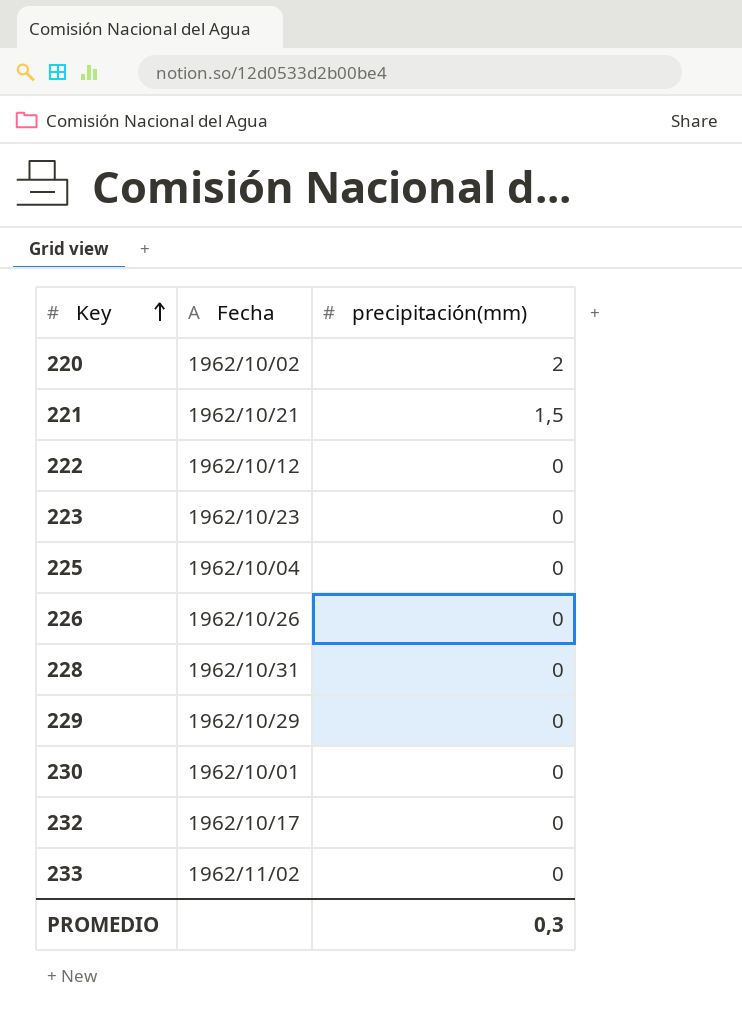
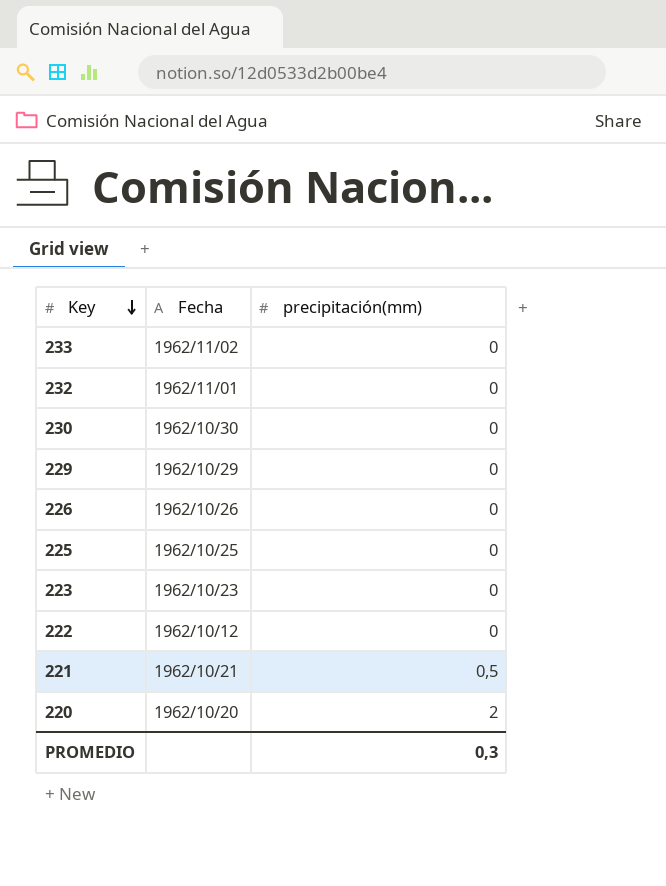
row order: Key ascending -> Key descending
row 228: 1962/10/31 | 0 -> none
232 | Fecha: 1962/10/17 -> 1962/11/01
230 | Fecha: 1962/10/01 -> 1962/10/30
225 | Fecha: 1962/10/04 -> 1962/10/25
221 | precipitación(mm): 1,5 -> 0,5
220 | Fecha: 1962/10/02 -> 1962/10/20

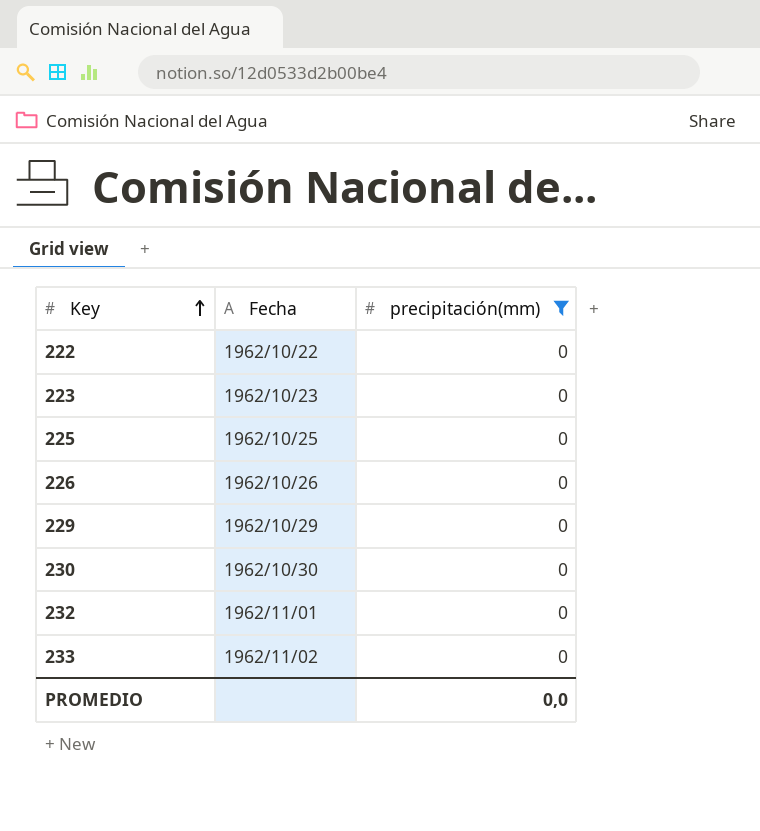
filter: none -> precipitación(mm) = 0
row order: Key descending -> Key ascending
222 | Fecha: 1962/10/12 -> 1962/10/22
PROMEDIO | precipitación(mm): 0,3 -> 0,0

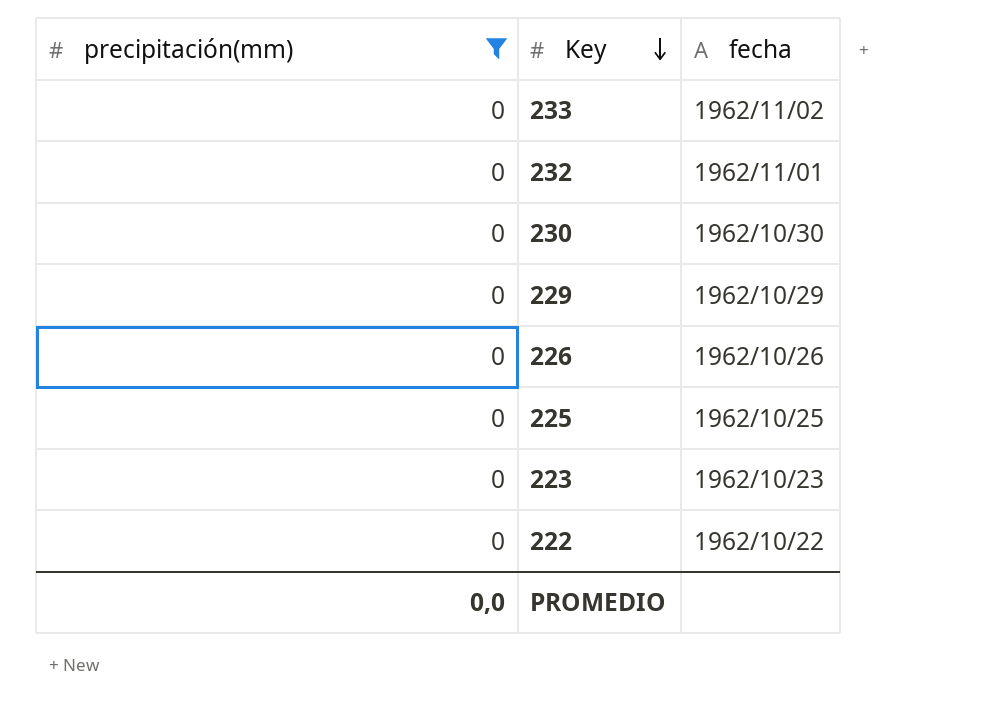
row order: Key ascending -> Key descending
column precipitación(mm) | position: 3 -> 1
column name: Fecha -> fecha

